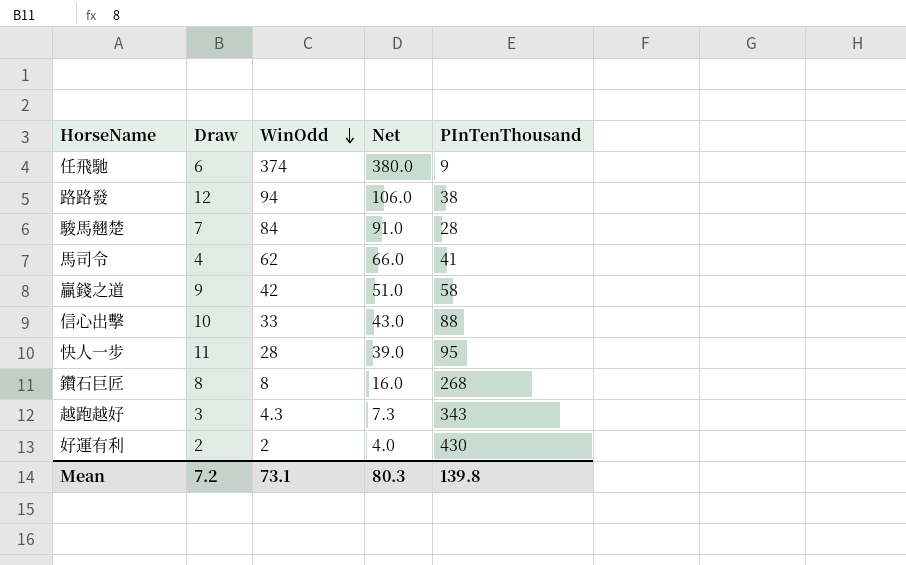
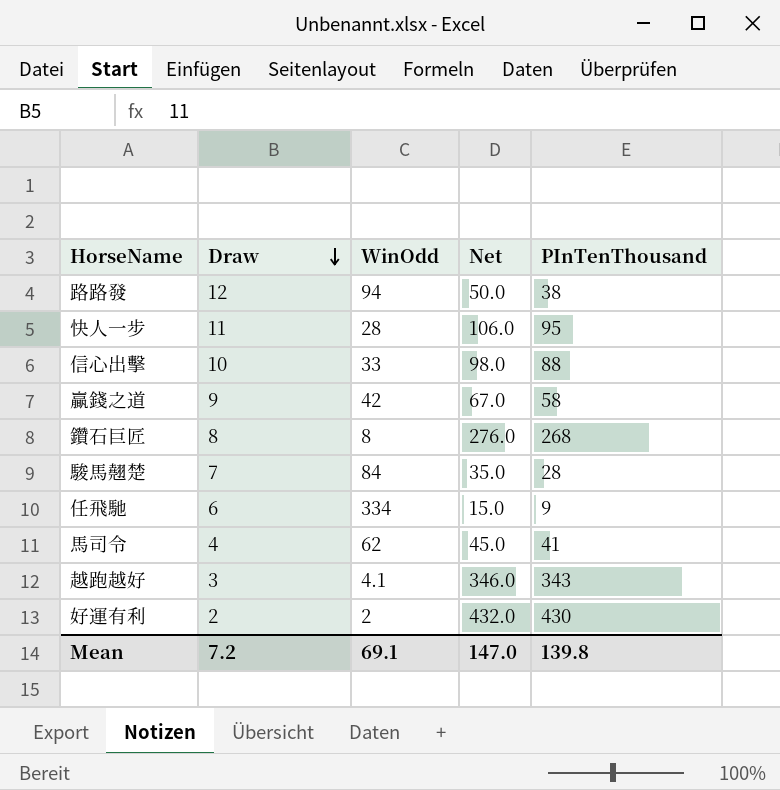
row order: WinOdd descending -> Draw descending
column Net | formula: [Draw] + [WinOdd] -> [Draw] + [PInTenThousand]
任飛馳 | WinOdd: 374 -> 334
越跑越好 | WinOdd: 4.3 -> 4.1
Mean | WinOdd: 73.1 -> 69.1
Mean | Net: 80.3 -> 147.0

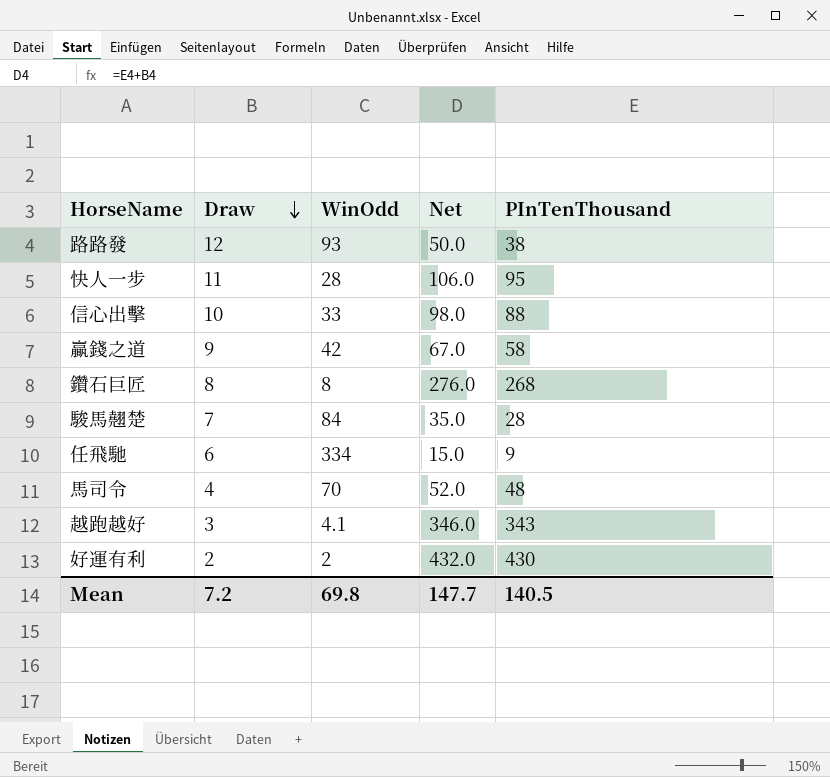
路路發 | WinOdd: 94 -> 93
馬司令 | WinOdd: 62 -> 70
馬司令 | Net: 45.0 -> 52.0
馬司令 | PInTenThousand: 41 -> 48
Mean | WinOdd: 69.1 -> 69.8
Mean | Net: 147.0 -> 147.7
Mean | PInTenThousand: 139.8 -> 140.5

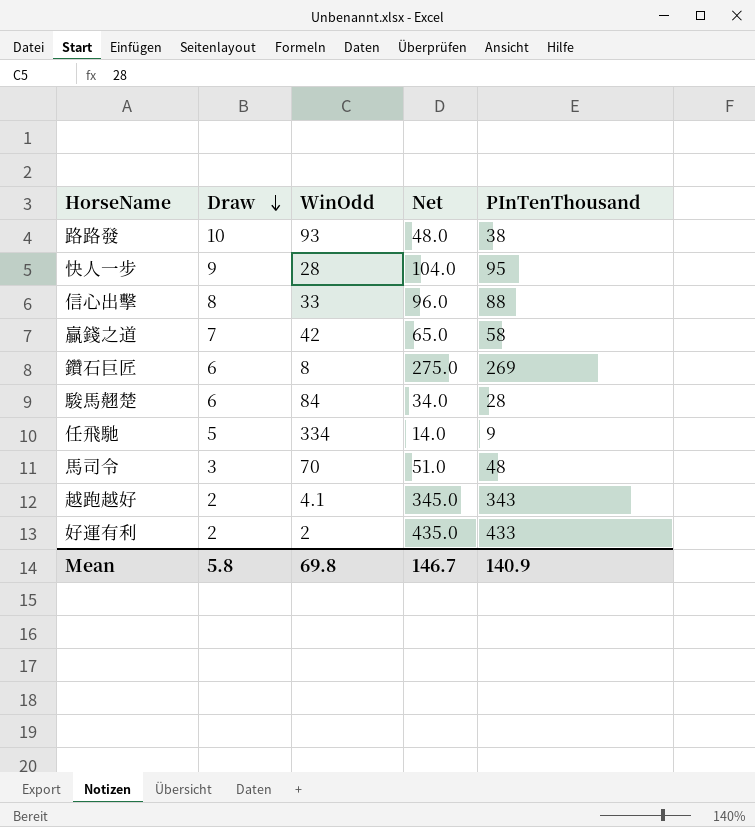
路路發 | Draw: 12 -> 10
路路發 | Net: 50.0 -> 48.0
快人一步 | Draw: 11 -> 9
快人一步 | Net: 106.0 -> 104.0
信心出擊 | Draw: 10 -> 8
信心出擊 | Net: 98.0 -> 96.0
贏錢之道 | Draw: 9 -> 7
贏錢之道 | Net: 67.0 -> 65.0
鑽石巨匠 | Draw: 8 -> 6
鑽石巨匠 | Net: 276.0 -> 275.0
鑽石巨匠 | PInTenThousand: 268 -> 269
駿馬翹楚 | Draw: 7 -> 6
駿馬翹楚 | Net: 35.0 -> 34.0
任飛馳 | Draw: 6 -> 5
任飛馳 | Net: 15.0 -> 14.0
馬司令 | Draw: 4 -> 3
馬司令 | Net: 52.0 -> 51.0
越跑越好 | Draw: 3 -> 2
越跑越好 | Net: 346.0 -> 345.0
好運有利 | Net: 432.0 -> 435.0
好運有利 | PInTenThousand: 430 -> 433
Mean | Draw: 7.2 -> 5.8
Mean | Net: 147.7 -> 146.7
Mean | PInTenThousand: 140.5 -> 140.9

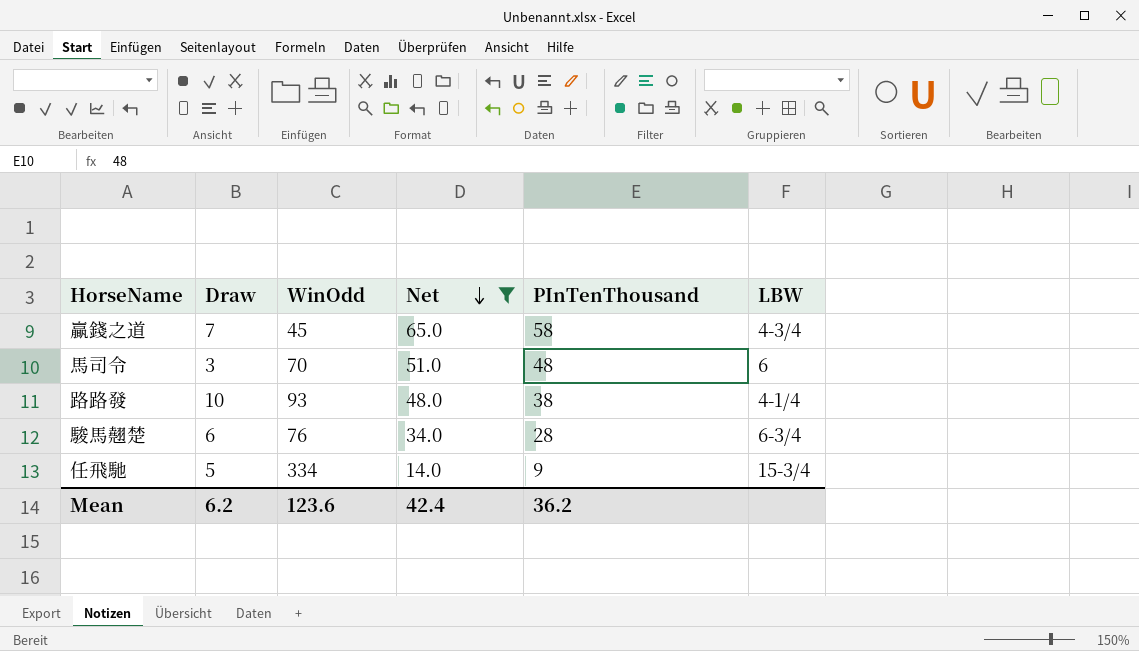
filter: none -> Net <= 65.0
row order: Draw descending -> Net descending
column LBW | position: none -> 6
贏錢之道 | WinOdd: 42 -> 45
駿馬翹楚 | WinOdd: 84 -> 76
Mean | Draw: 5.8 -> 6.2
Mean | WinOdd: 69.8 -> 123.6
Mean | Net: 146.7 -> 42.4
Mean | PInTenThousand: 140.9 -> 36.2

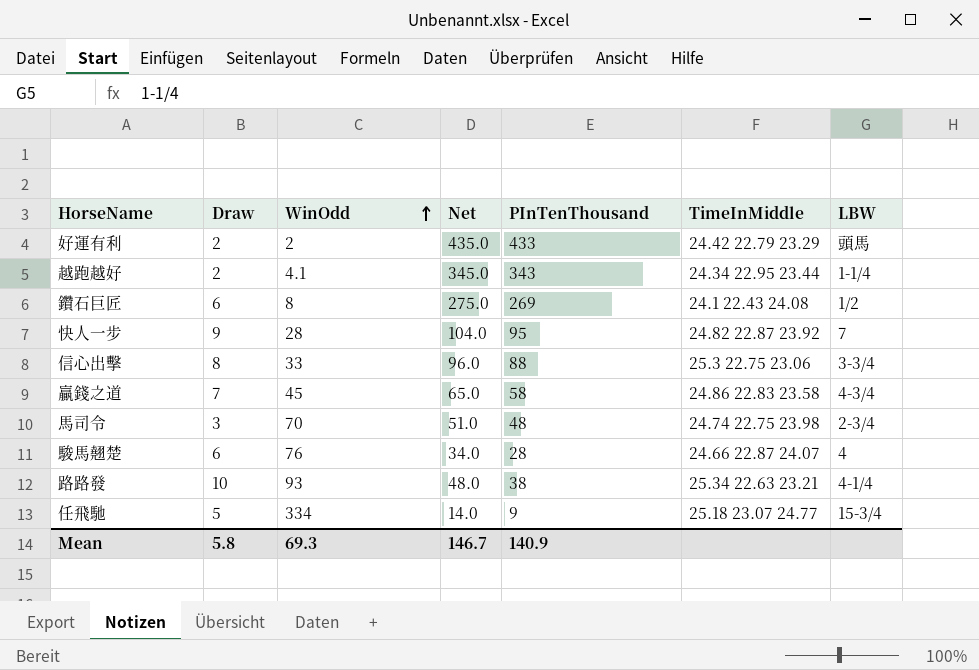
filter: Net <= 65.0 -> none
row order: Net descending -> WinOdd ascending
column TimeInMiddle | position: none -> 6
馬司令 | LBW: 6 -> 2-3/4
駿馬翹楚 | LBW: 6-3/4 -> 4
Mean | Draw: 6.2 -> 5.8
Mean | WinOdd: 123.6 -> 69.3
Mean | Net: 42.4 -> 146.7
Mean | PInTenThousand: 36.2 -> 140.9

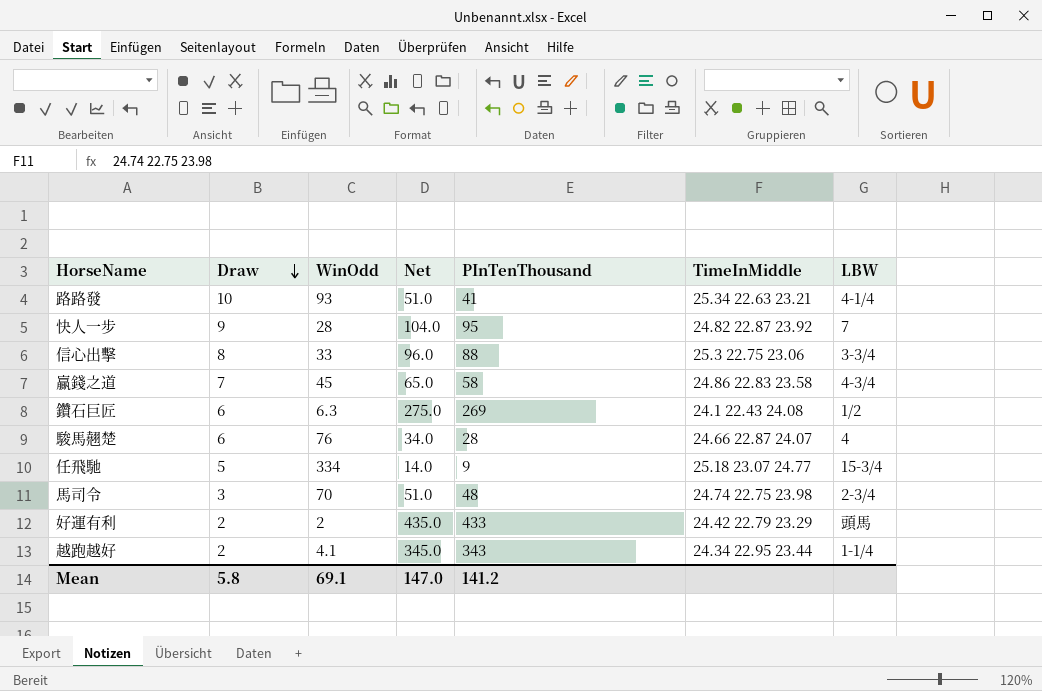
row order: WinOdd ascending -> Draw descending
路路發 | Net: 48.0 -> 51.0
路路發 | PInTenThousand: 38 -> 41
鑽石巨匠 | WinOdd: 8 -> 6.3
Mean | WinOdd: 69.3 -> 69.1
Mean | Net: 146.7 -> 147.0
Mean | PInTenThousand: 140.9 -> 141.2

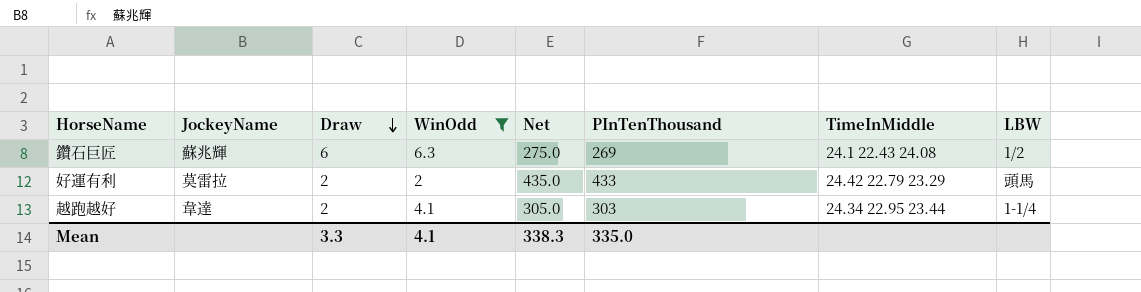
filter: none -> WinOdd <= 6.3
column JockeyName | position: none -> 2
越跑越好 | Net: 345.0 -> 305.0
越跑越好 | PInTenThousand: 343 -> 303
Mean | Draw: 5.8 -> 3.3
Mean | WinOdd: 69.1 -> 4.1
Mean | Net: 147.0 -> 338.3
Mean | PInTenThousand: 141.2 -> 335.0

